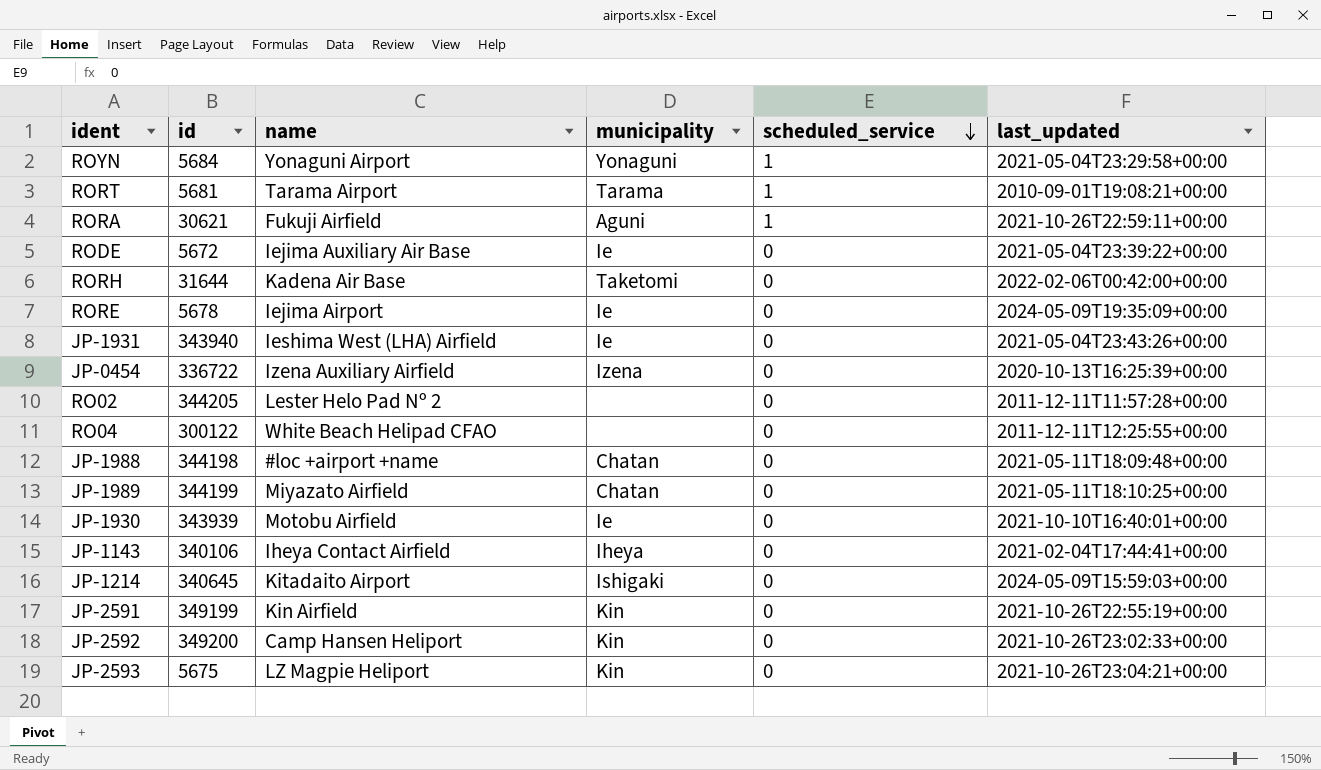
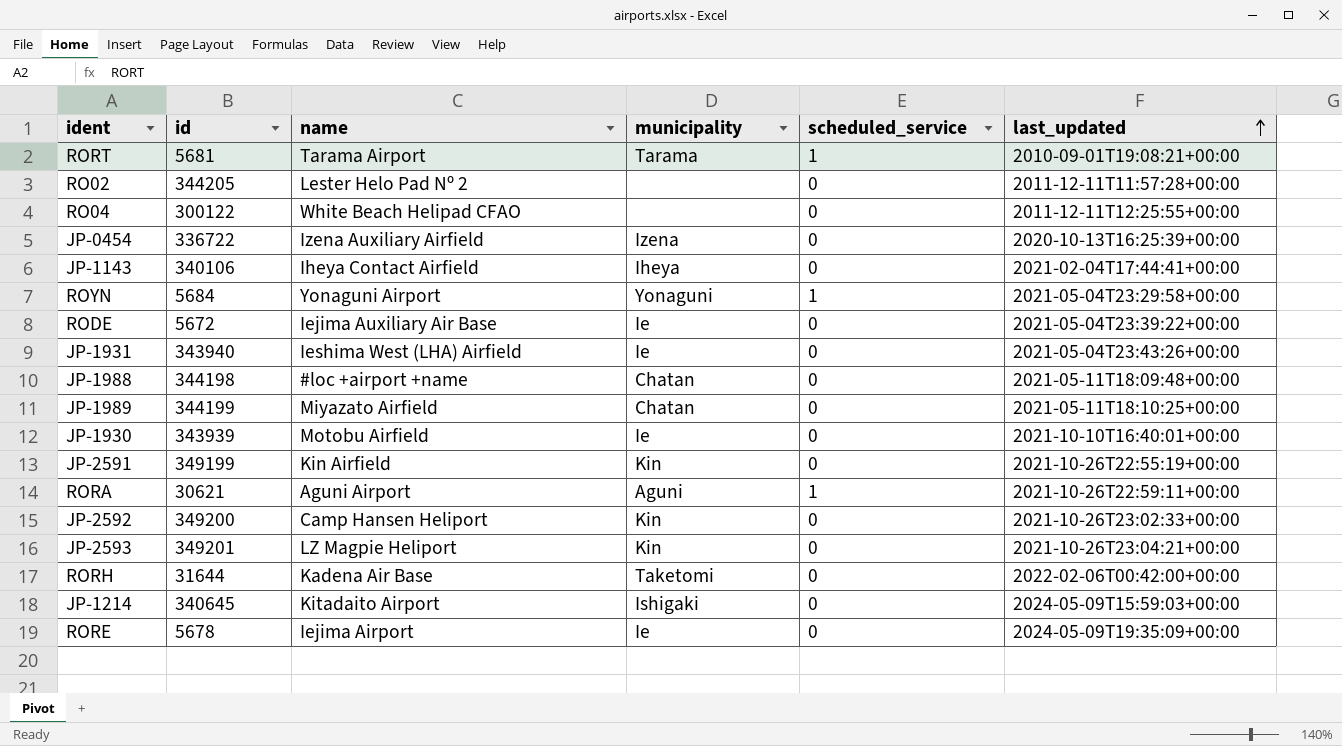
row order: scheduled_service descending -> last_updated ascending
RORA | name: Fukuji Airfield -> Aguni Airport
JP-2593 | id: 5675 -> 349201

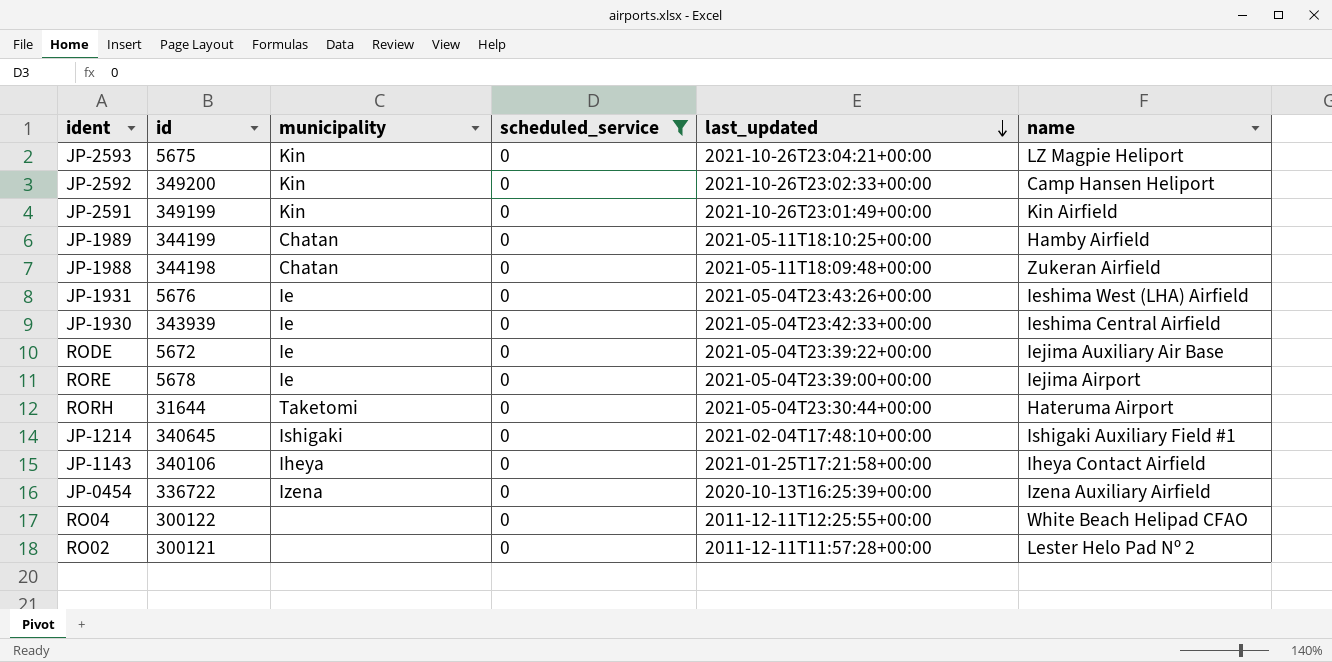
filter: none -> scheduled_service = 0
row order: last_updated ascending -> last_updated descending
column name | position: 3 -> 6
JP-2593 | id: 349201 -> 5675
JP-2591 | last_updated: 2021-10-26T22:55:19+00:00 -> 2021-10-26T23:01:49+00:00
JP-1989 | name: Miyazato Airfield -> Hamby Airfield
JP-1988 | name: #loc +airport +name -> Zukeran Airfield
JP-1931 | id: 343940 -> 5676
JP-1930 | last_updated: 2021-10-10T16:40:01+00:00 -> 2021-05-04T23:42:33+00:00
JP-1930 | name: Motobu Airfield -> Ieshima Central Airfield
RORE | last_updated: 2024-05-09T19:35:09+00:00 -> 2021-05-04T23:39:00+00:00
RORH | last_updated: 2022-02-06T00:42:00+00:00 -> 2021-05-04T23:30:44+00:00
RORH | name: Kadena Air Base -> Hateruma Airport
JP-1214 | last_updated: 2024-05-09T15:59:03+00:00 -> 2021-02-04T17:48:10+00:00
JP-1214 | name: Kitadaito Airport -> Ishigaki Auxiliary Field #1
JP-1143 | last_updated: 2021-02-04T17:44:41+00:00 -> 2021-01-25T17:21:58+00:00
RO02 | id: 344205 -> 300121

